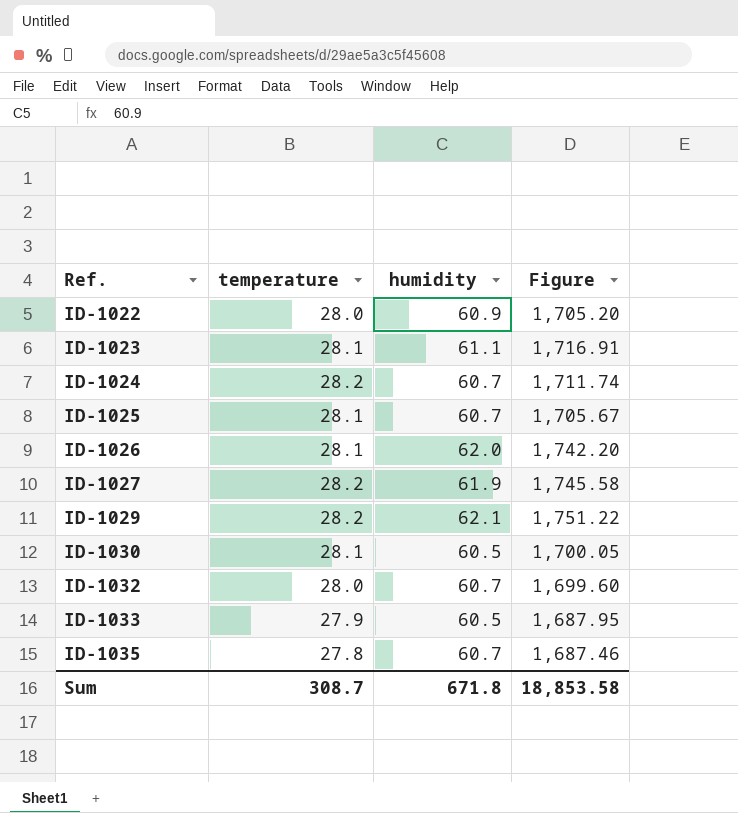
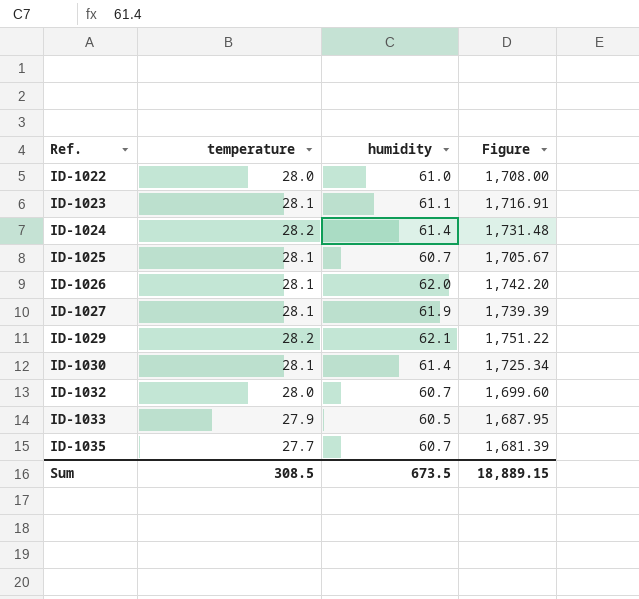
ID-1022 | humidity: 60.9 -> 61.0
ID-1022 | Figure: 1,705.20 -> 1,708.00
ID-1024 | humidity: 60.7 -> 61.4
ID-1024 | Figure: 1,711.74 -> 1,731.48
ID-1027 | temperature: 28.2 -> 28.1
ID-1027 | Figure: 1,745.58 -> 1,739.39
ID-1030 | humidity: 60.5 -> 61.4
ID-1030 | Figure: 1,700.05 -> 1,725.34
ID-1035 | temperature: 27.8 -> 27.7
ID-1035 | Figure: 1,687.46 -> 1,681.39
Sum | temperature: 308.7 -> 308.5
Sum | humidity: 671.8 -> 673.5
Sum | Figure: 18,853.58 -> 18,889.15

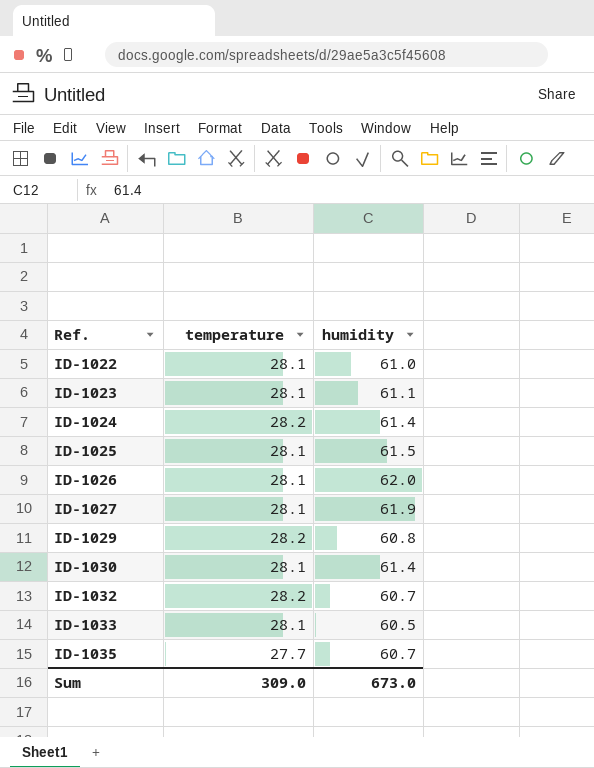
column Figure | formula: [temperature] * [humidity] -> none
ID-1022 | temperature: 28.0 -> 28.1
ID-1025 | humidity: 60.7 -> 61.5
ID-1029 | humidity: 62.1 -> 60.8
ID-1032 | temperature: 28.0 -> 28.2
ID-1033 | temperature: 27.9 -> 28.1
Sum | temperature: 308.5 -> 309.0
Sum | humidity: 673.5 -> 673.0

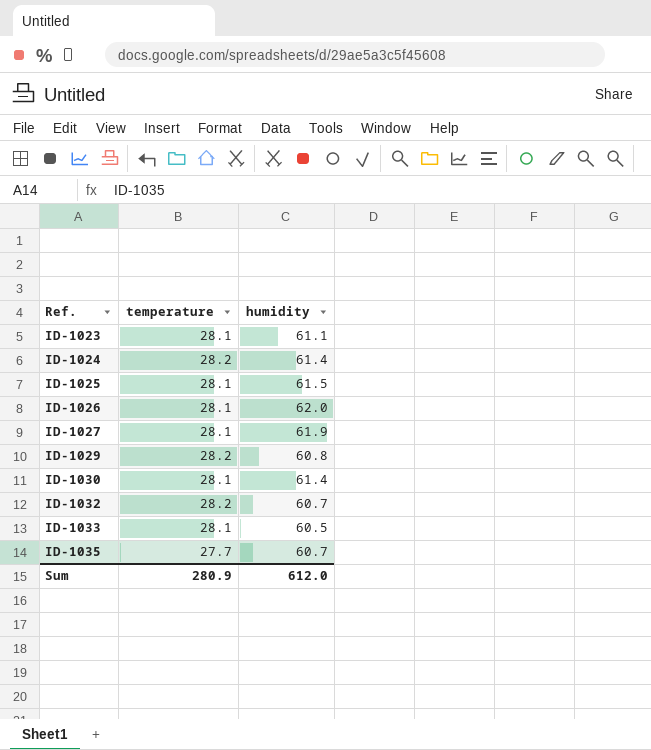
row ID-1022: 28.1 | 61.0 -> none
Sum | temperature: 309.0 -> 280.9
Sum | humidity: 673.0 -> 612.0

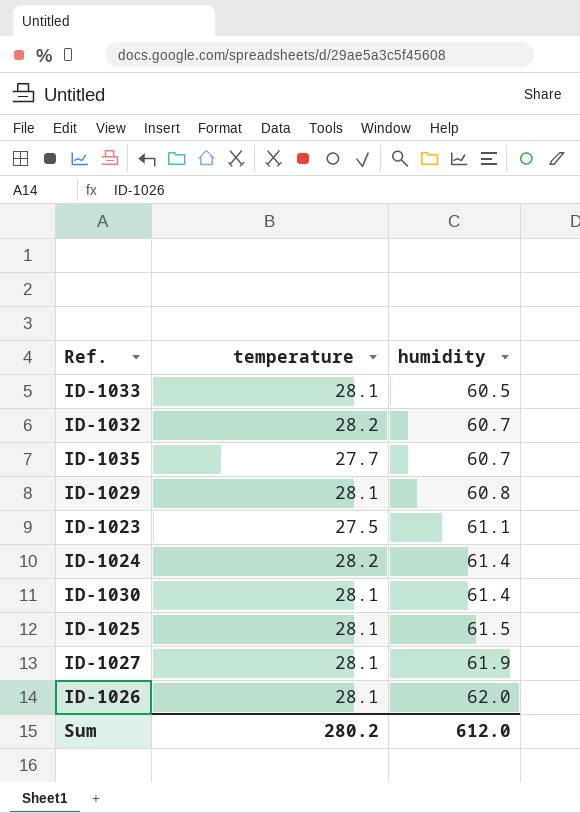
row order: Ref. ascending -> humidity ascending
ID-1029 | temperature: 28.2 -> 28.1
ID-1023 | temperature: 28.1 -> 27.5
Sum | temperature: 280.9 -> 280.2

